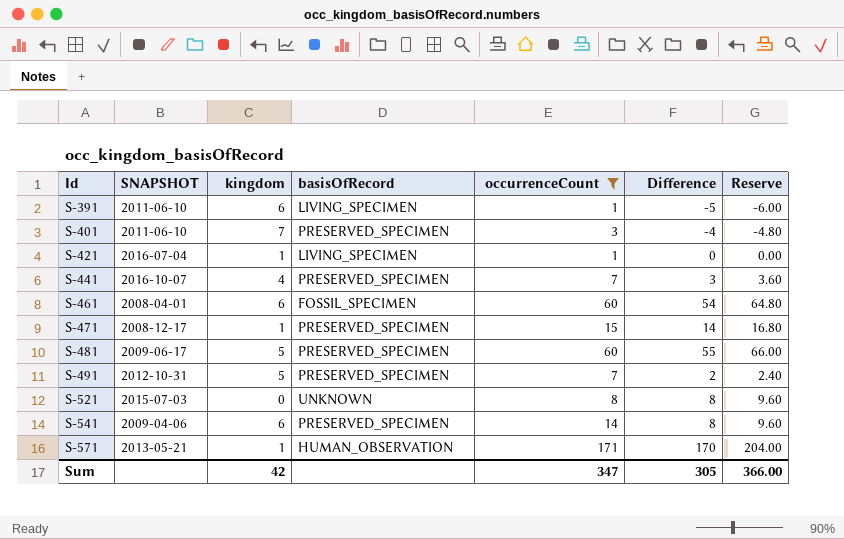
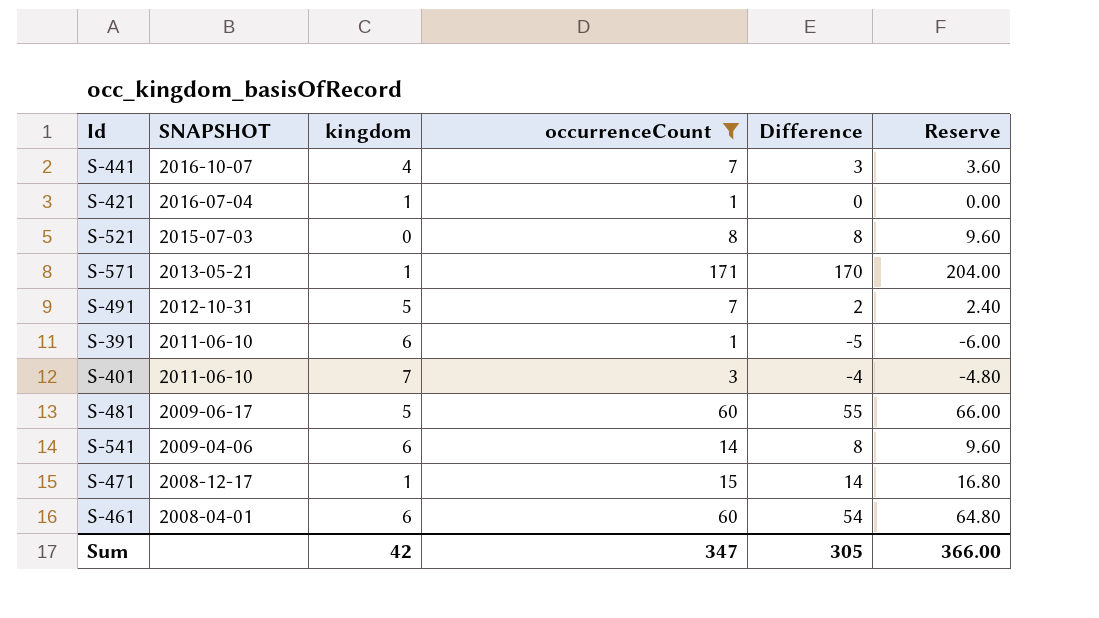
row order: Id ascending -> SNAPSHOT descending
column basisOfRecord | position: 4 -> none

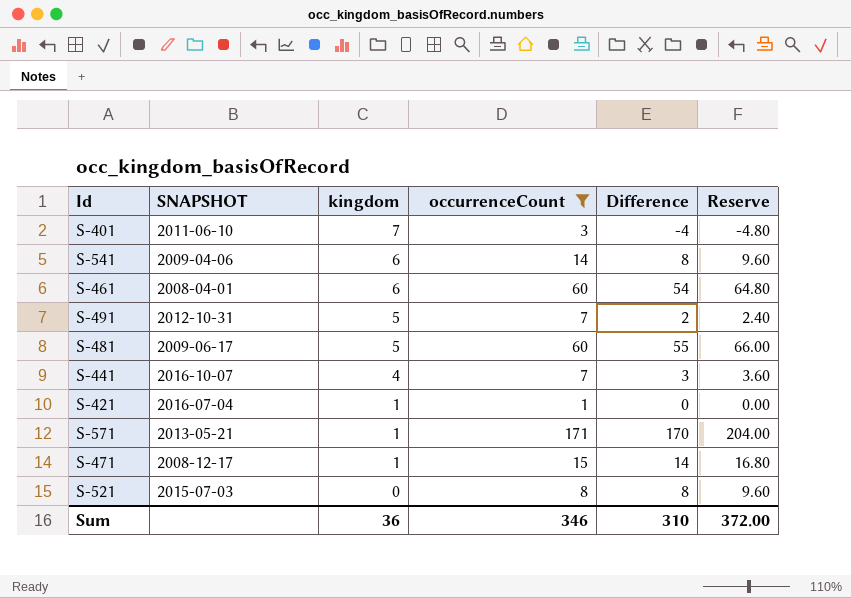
row order: SNAPSHOT descending -> kingdom descending
row S-391: 2011-06-10 | 6 | 1 | -5 | -6.00 -> none
Sum | kingdom: 42 -> 36
Sum | occurrenceCount: 347 -> 346
Sum | Difference: 305 -> 310
Sum | Reserve: 366.00 -> 372.00

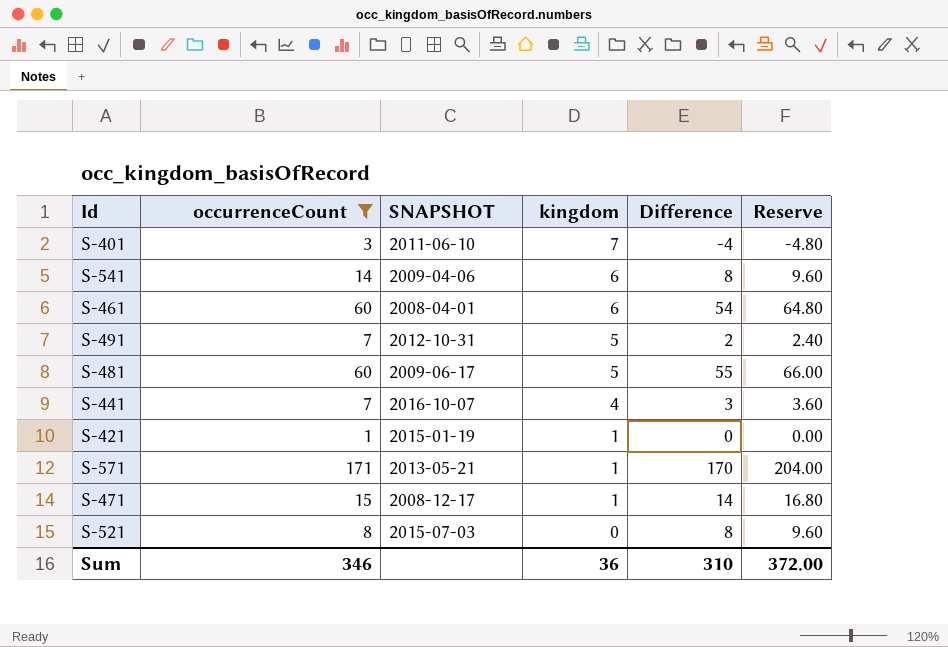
column occurrenceCount | position: 4 -> 2
S-421 | SNAPSHOT: 2016-07-04 -> 2015-01-19

